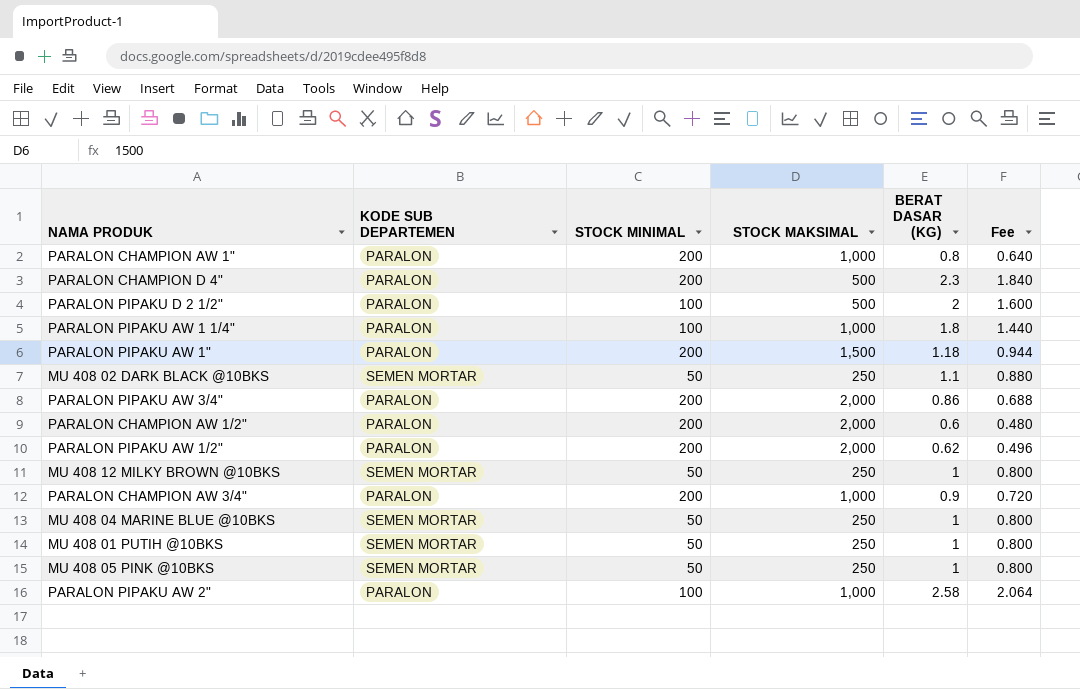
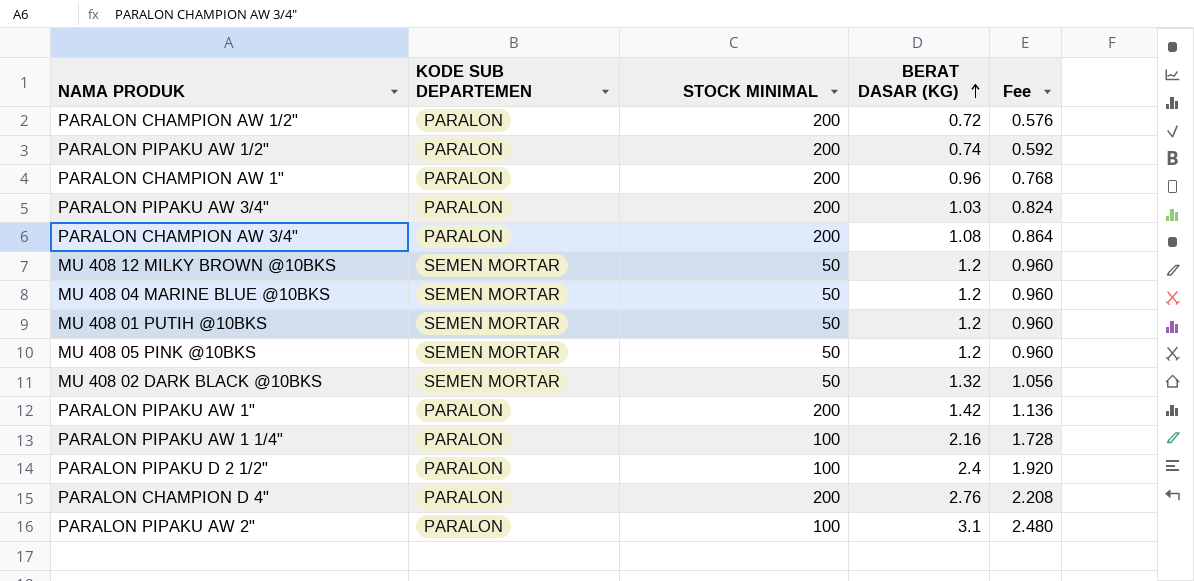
row order: none -> BERAT DASAR (KG) ascending
column STOCK MAKSIMAL | position: 4 -> none
PARALON CHAMPION AW 1/2" | BERAT DASAR (KG): 0.6 -> 0.72
PARALON CHAMPION AW 1/2" | Fee: 0.480 -> 0.576
PARALON PIPAKU AW 1/2" | BERAT DASAR (KG): 0.62 -> 0.74
PARALON PIPAKU AW 1/2" | Fee: 0.496 -> 0.592
PARALON CHAMPION AW 1" | BERAT DASAR (KG): 0.8 -> 0.96
PARALON CHAMPION AW 1" | Fee: 0.640 -> 0.768
PARALON PIPAKU AW 3/4" | BERAT DASAR (KG): 0.86 -> 1.03
PARALON PIPAKU AW 3/4" | Fee: 0.688 -> 0.824
PARALON CHAMPION AW 3/4" | BERAT DASAR (KG): 0.9 -> 1.08
PARALON CHAMPION AW 3/4" | Fee: 0.720 -> 0.864
MU 408 12 MILKY BROWN @10BKS | BERAT DASAR (KG): 1 -> 1.2
MU 408 12 MILKY BROWN @10BKS | Fee: 0.800 -> 0.960
MU 408 04 MARINE BLUE @10BKS | BERAT DASAR (KG): 1 -> 1.2
MU 408 04 MARINE BLUE @10BKS | Fee: 0.800 -> 0.960
MU 408 01 PUTIH @10BKS | BERAT DASAR (KG): 1 -> 1.2
MU 408 01 PUTIH @10BKS | Fee: 0.800 -> 0.960
MU 408 05 PINK @10BKS | BERAT DASAR (KG): 1 -> 1.2
MU 408 05 PINK @10BKS | Fee: 0.800 -> 0.960
MU 408 02 DARK BLACK @10BKS | BERAT DASAR (KG): 1.1 -> 1.32
MU 408 02 DARK BLACK @10BKS | Fee: 0.880 -> 1.056
PARALON PIPAKU AW 1" | BERAT DASAR (KG): 1.18 -> 1.42
PARALON PIPAKU AW 1" | Fee: 0.944 -> 1.136
PARALON PIPAKU AW 1 1/4" | BERAT DASAR (KG): 1.8 -> 2.16
PARALON PIPAKU AW 1 1/4" | Fee: 1.440 -> 1.728
PARALON PIPAKU D 2 1/2" | BERAT DASAR (KG): 2 -> 2.4
PARALON PIPAKU D 2 1/2" | Fee: 1.600 -> 1.920
PARALON CHAMPION D 4" | BERAT DASAR (KG): 2.3 -> 2.76
PARALON CHAMPION D 4" | Fee: 1.840 -> 2.208
PARALON PIPAKU AW 2" | BERAT DASAR (KG): 2.58 -> 3.1
PARALON PIPAKU AW 2" | Fee: 2.064 -> 2.480

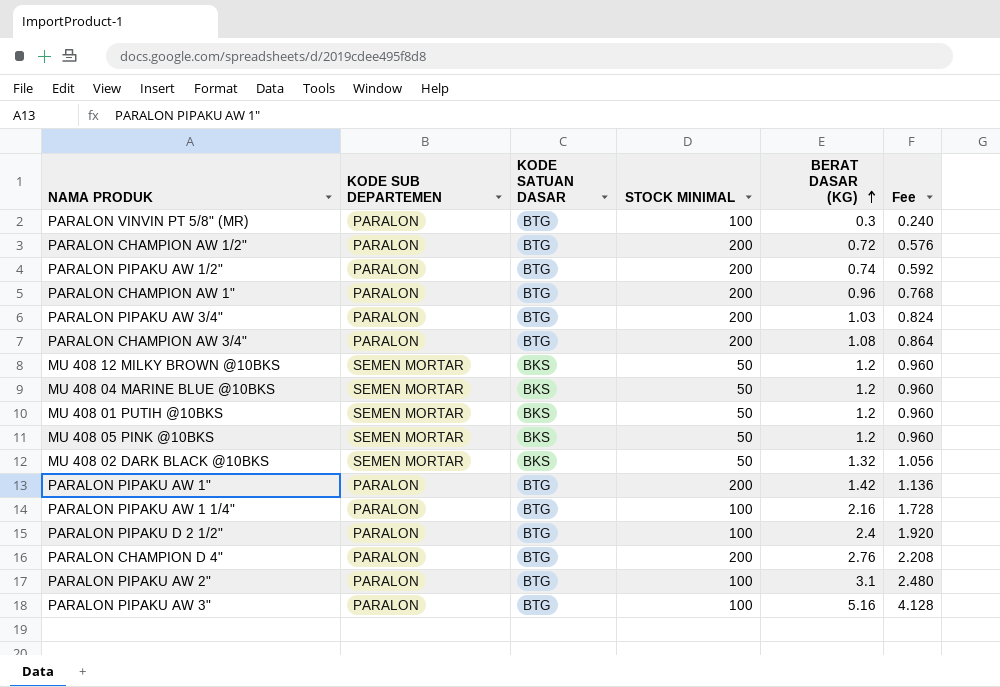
column KODE SATUAN DASAR | position: none -> 3
row PARALON VINVIN PT 5/8" (MR): none -> PARALON | BTG | 100 | 0.3 | 0.240
row PARALON PIPAKU AW 3": none -> PARALON | BTG | 100 | 5.16 | 4.128

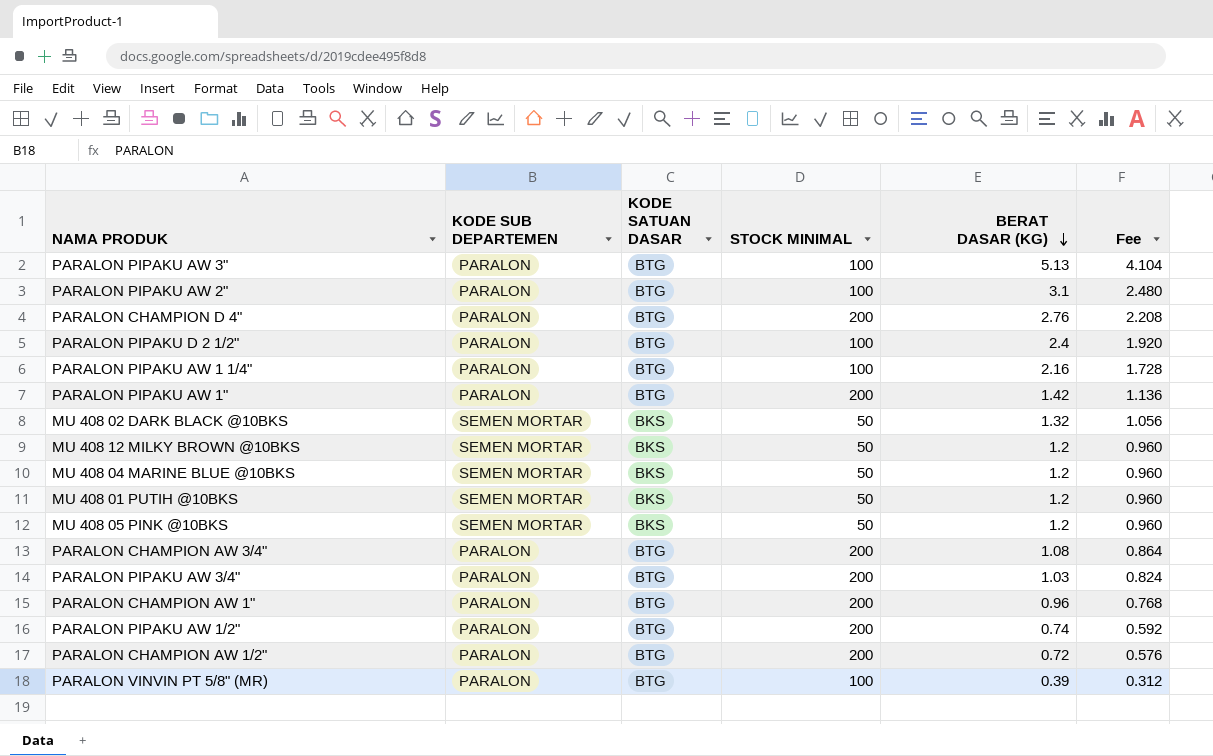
row order: BERAT DASAR (KG) ascending -> BERAT DASAR (KG) descending
PARALON PIPAKU AW 3" | BERAT DASAR (KG): 5.16 -> 5.13
PARALON PIPAKU AW 3" | Fee: 4.128 -> 4.104
PARALON VINVIN PT 5/8" (MR) | BERAT DASAR (KG): 0.3 -> 0.39
PARALON VINVIN PT 5/8" (MR) | Fee: 0.240 -> 0.312

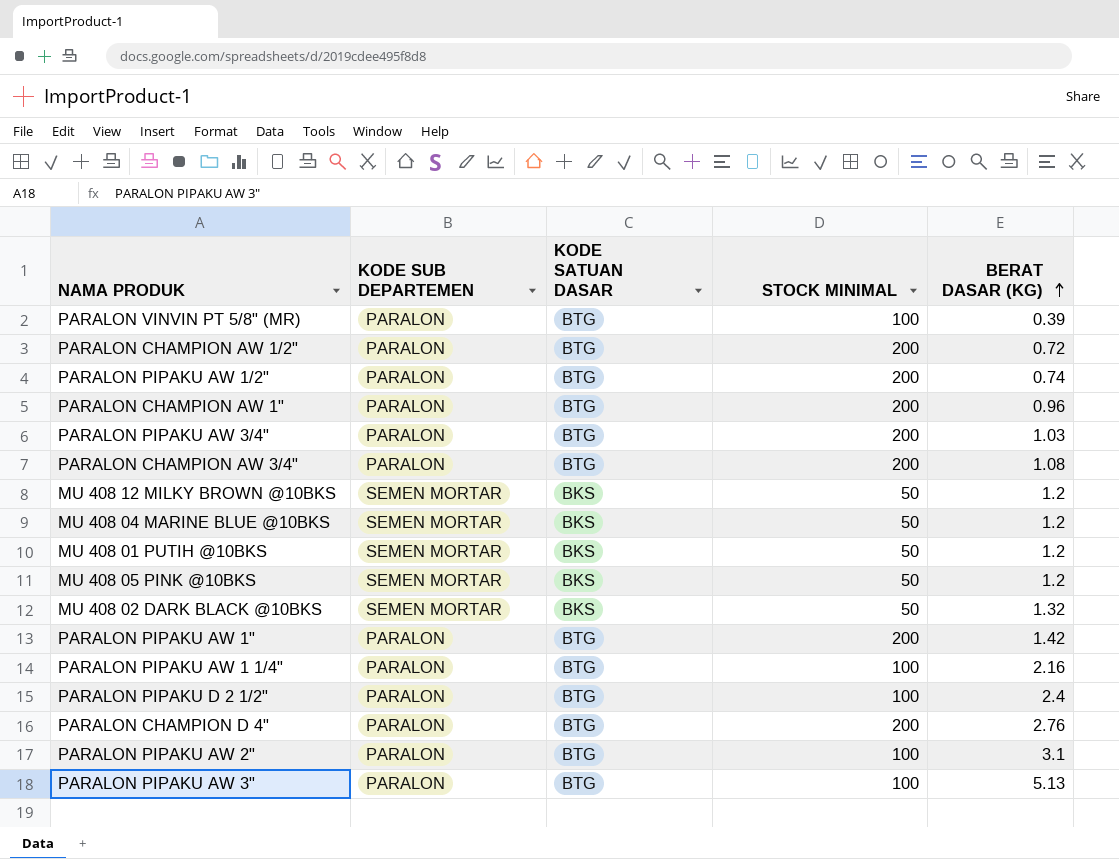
row order: BERAT DASAR (KG) descending -> BERAT DASAR (KG) ascending
column Fee | formula: [BERAT DASAR (KG)] * 0.8 -> none

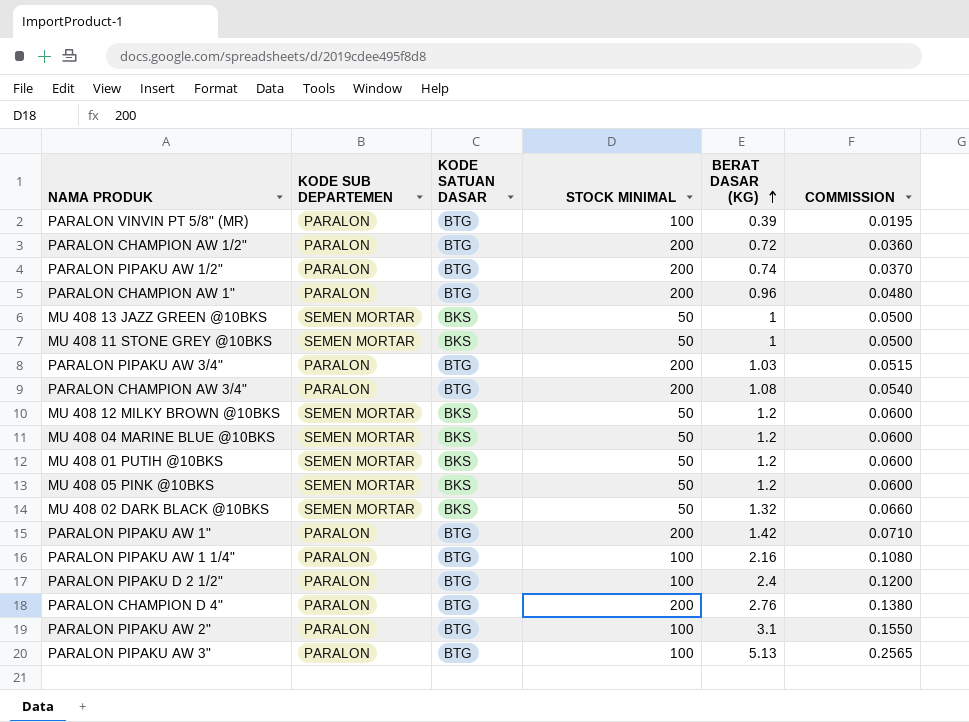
column COMMISSION | formula: none -> [BERAT DASAR (KG)] * 0.05
row MU 408 13 JAZZ GREEN @10BKS: none -> SEMEN MORTAR | BKS | 50 | 1 | 0.0500
row MU 408 11 STONE GREY @10BKS: none -> SEMEN MORTAR | BKS | 50 | 1 | 0.0500

